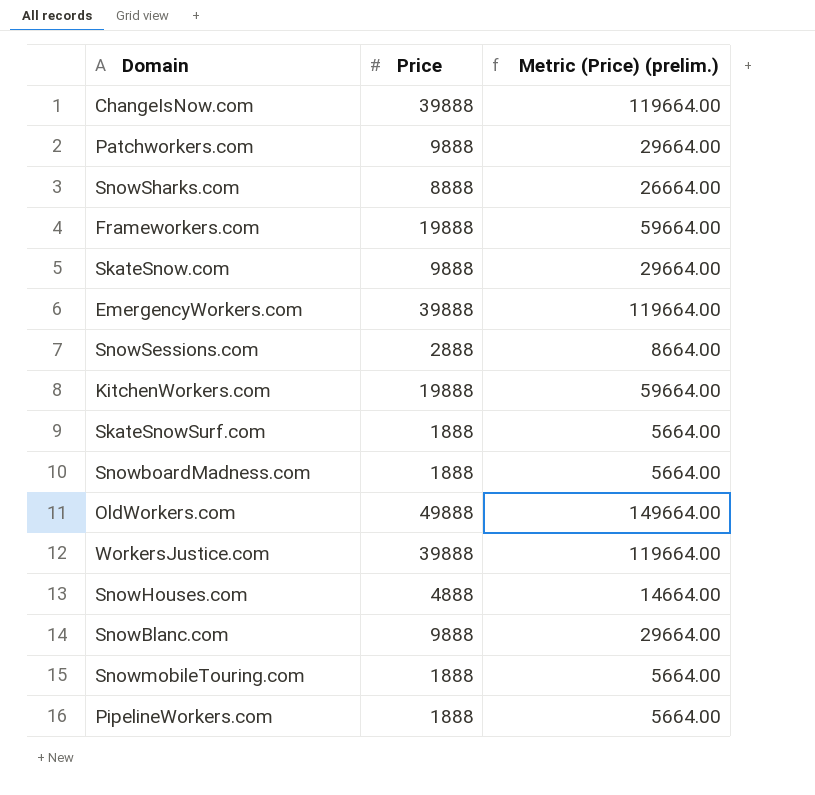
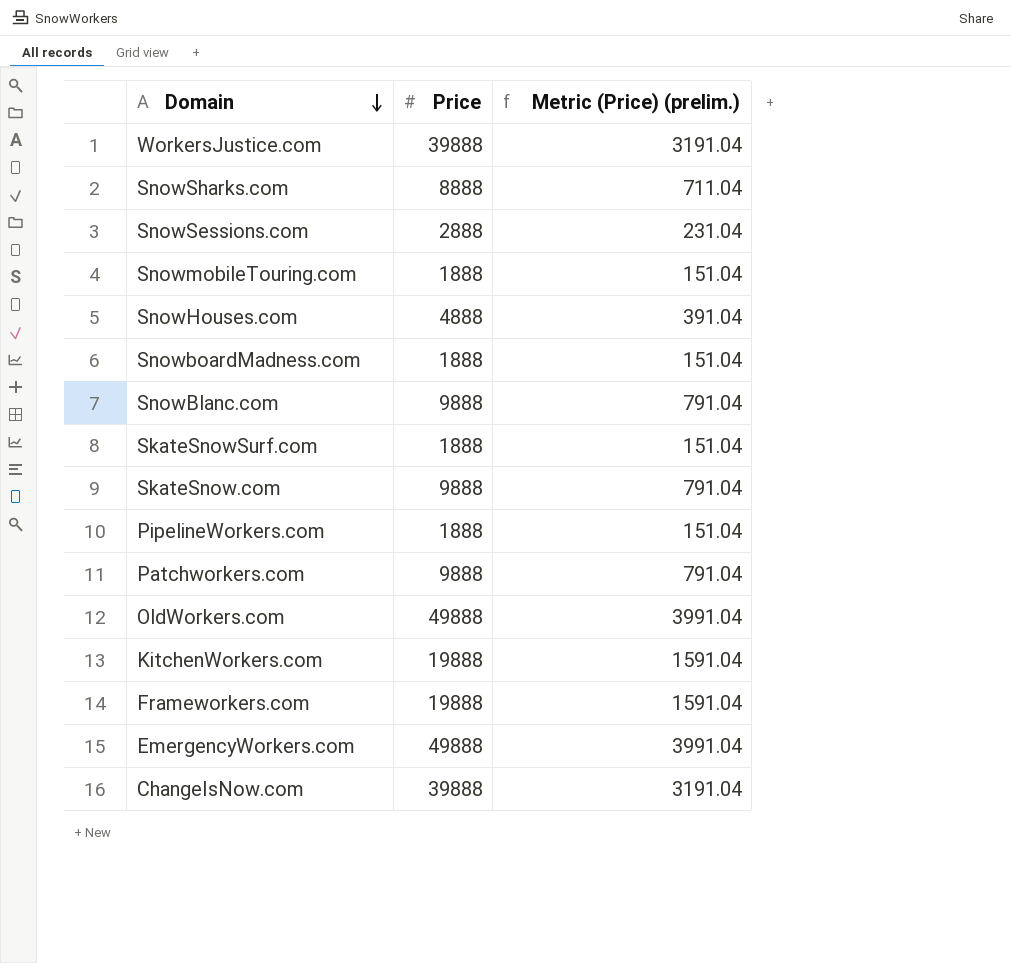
row order: none -> Domain descending
column Metric (Price) (prelim.) | formula: [Price] * 3 -> [Price] * 0.08
EmergencyWorkers.com | Price: 39888 -> 49888

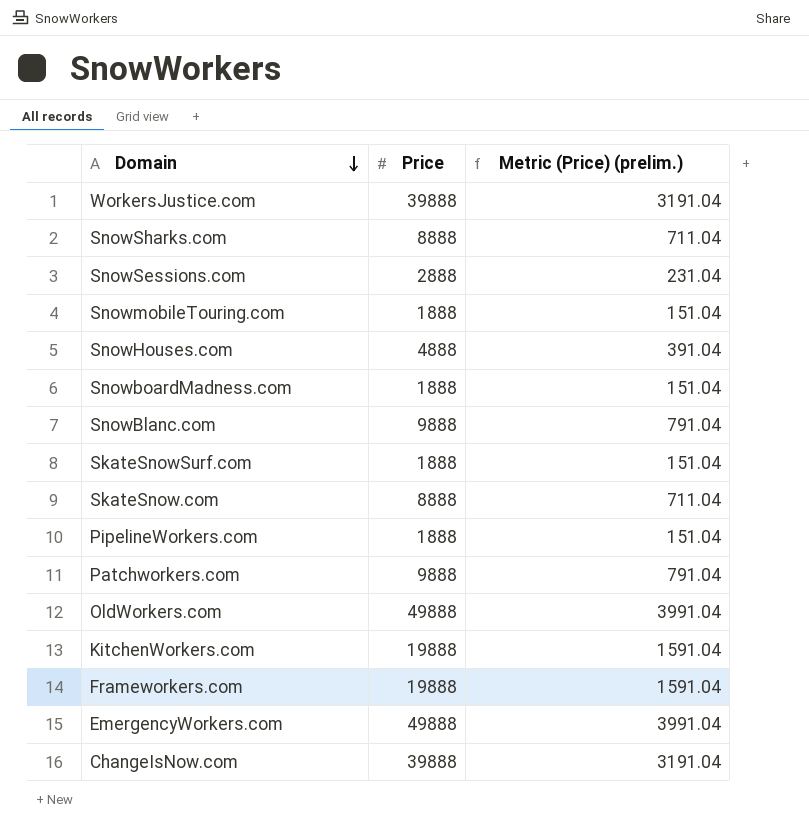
SkateSnow.com | Price: 9888 -> 8888
SkateSnow.com | Metric (Price) (prelim.): 791.04 -> 711.04

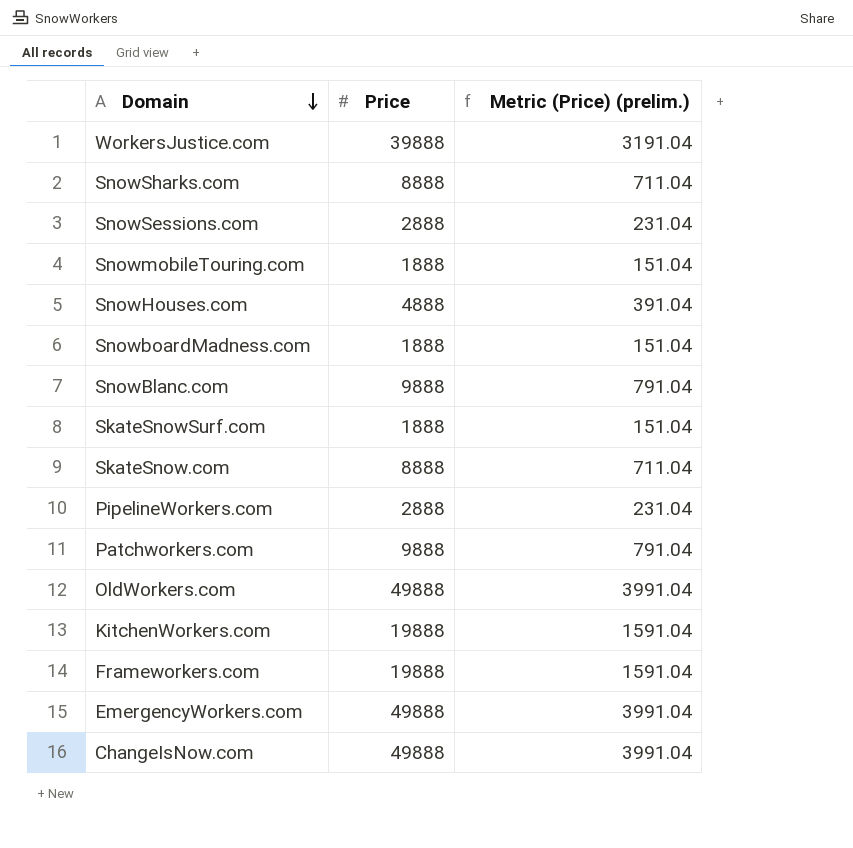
PipelineWorkers.com | Price: 1888 -> 2888
PipelineWorkers.com | Metric (Price) (prelim.): 151.04 -> 231.04
ChangeIsNow.com | Price: 39888 -> 49888
ChangeIsNow.com | Metric (Price) (prelim.): 3191.04 -> 3991.04

